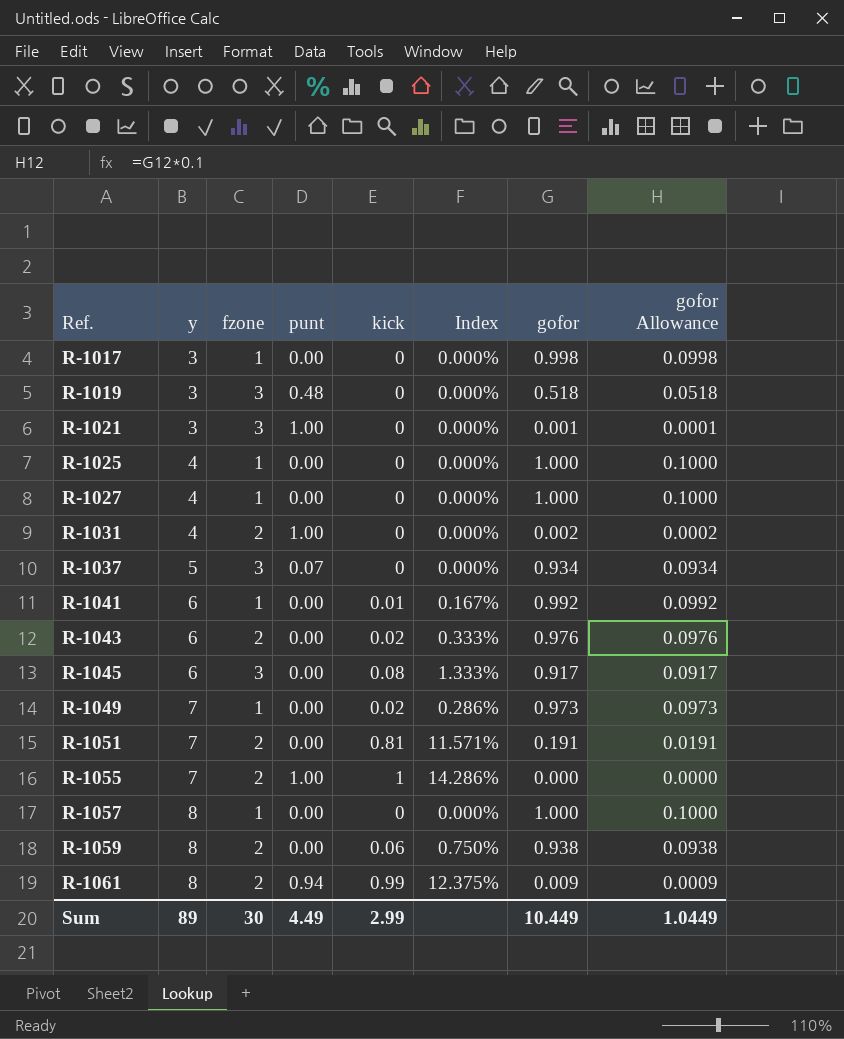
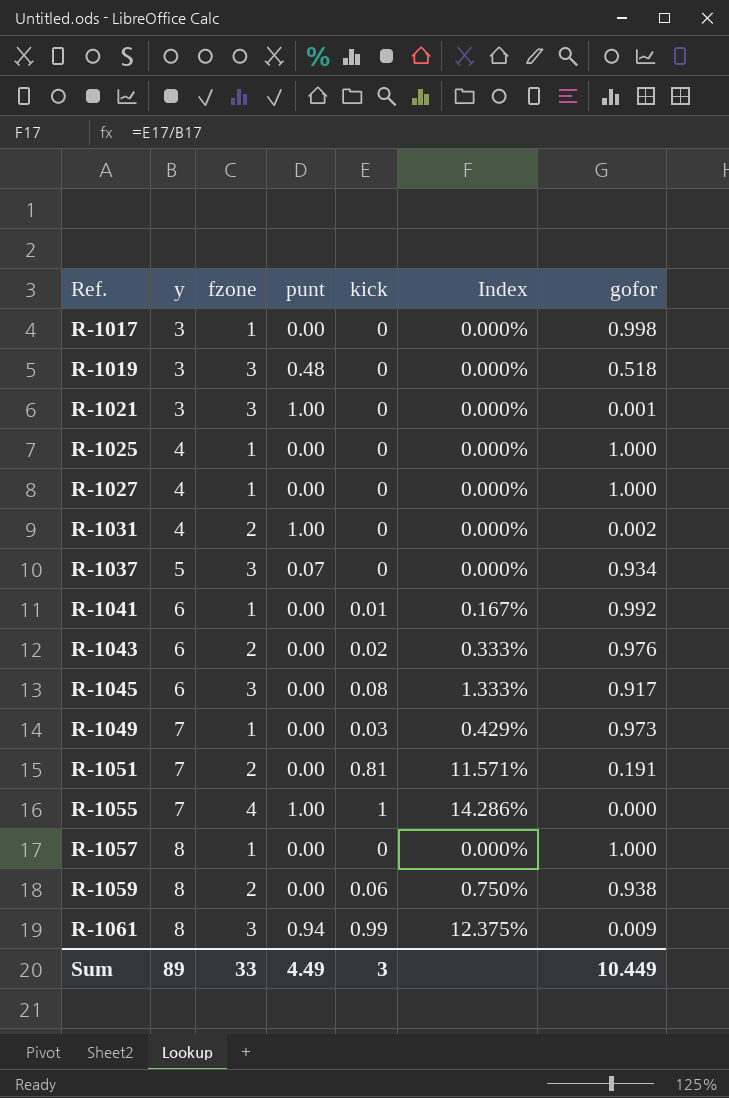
column gofor Allowance | formula: [gofor] * 0.1 -> none
R-1049 | kick: 0.02 -> 0.03
R-1049 | Index: 0.286% -> 0.429%
R-1055 | fzone: 2 -> 4
R-1061 | fzone: 2 -> 3
Sum | fzone: 30 -> 33
Sum | kick: 2.99 -> 3

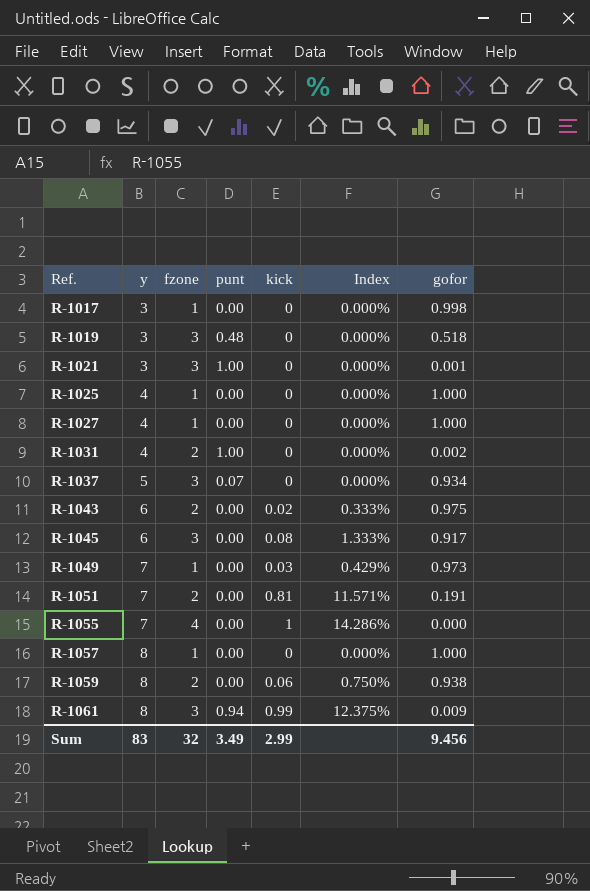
row R-1041: 6 | 1 | 0.00 | 0.01 | 0.167% | 0.992 -> none
R-1043 | gofor: 0.976 -> 0.975
R-1055 | punt: 1.00 -> 0.00
Sum | y: 89 -> 83
Sum | fzone: 33 -> 32
Sum | punt: 4.49 -> 3.49
Sum | kick: 3 -> 2.99
Sum | gofor: 10.449 -> 9.456

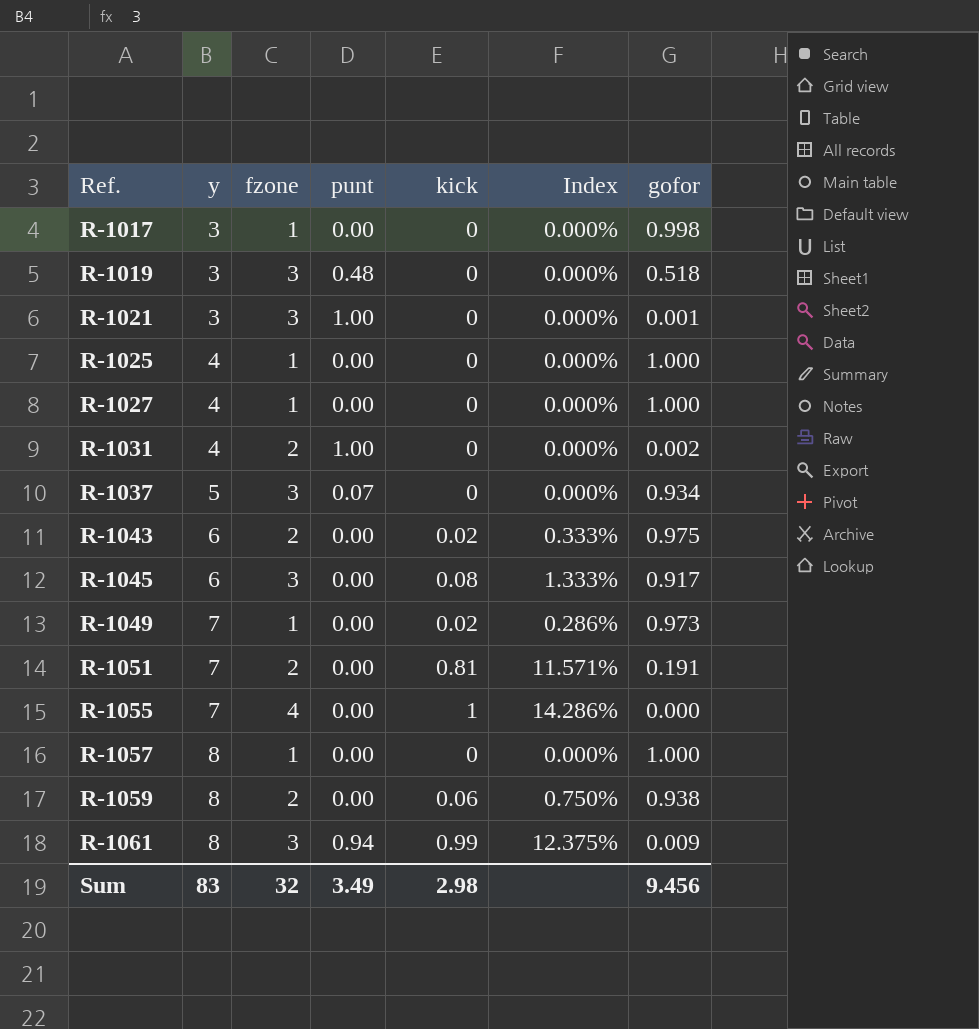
R-1049 | kick: 0.03 -> 0.02
R-1049 | Index: 0.429% -> 0.286%
Sum | kick: 2.99 -> 2.98

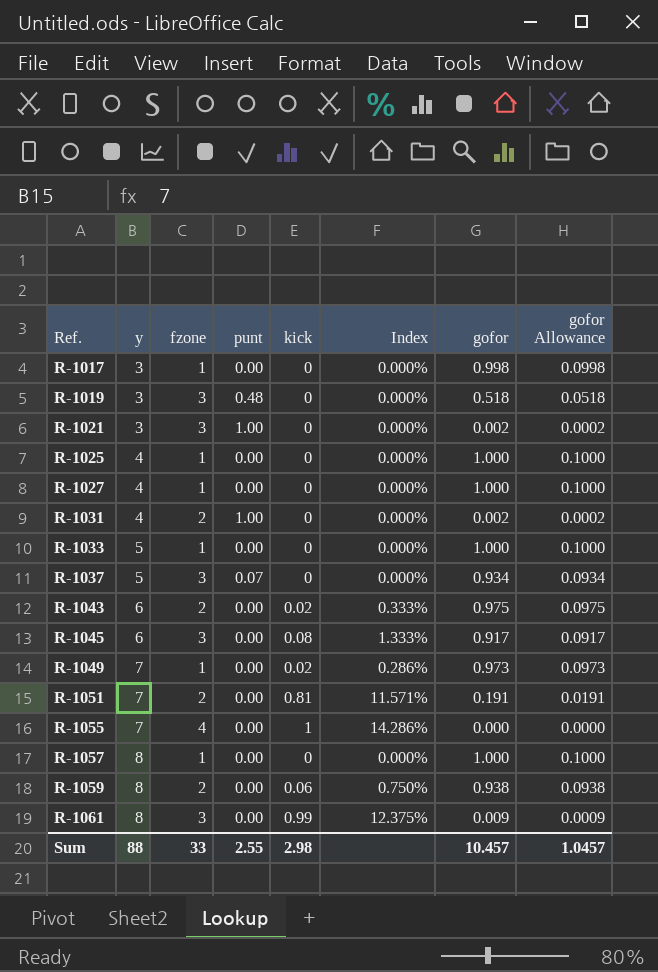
column gofor Allowance | formula: none -> [gofor] * 0.1
R-1021 | gofor: 0.001 -> 0.002
row R-1033: none -> 5 | 1 | 0.00 | 0 | 0.000% | 1.000 | 0.1000
R-1061 | punt: 0.94 -> 0.00
Sum | y: 83 -> 88
Sum | fzone: 32 -> 33
Sum | punt: 3.49 -> 2.55
Sum | gofor: 9.456 -> 10.457

